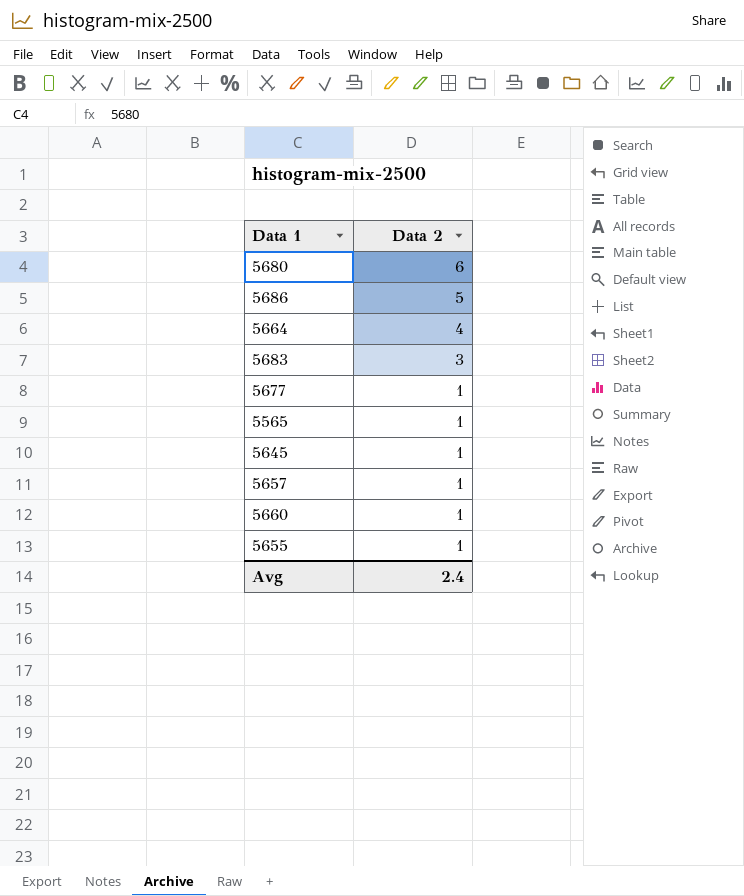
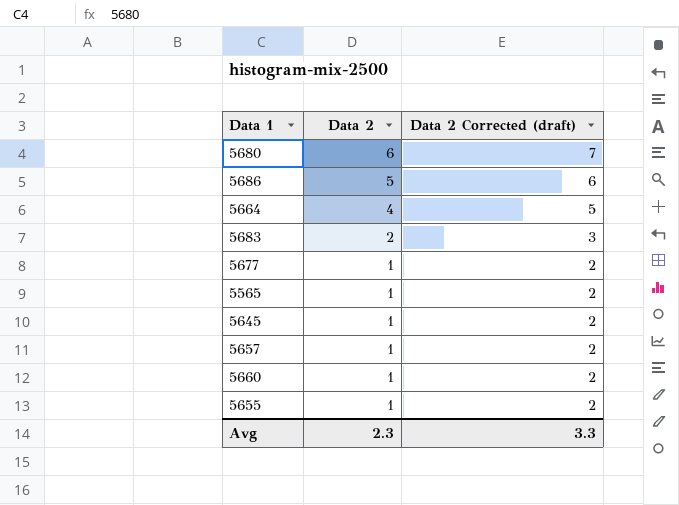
column Data 2 Corrected (draft) | formula: none -> [Data 2] + 1
5683 | Data 2: 3 -> 2
Avg | Data 2: 2.4 -> 2.3

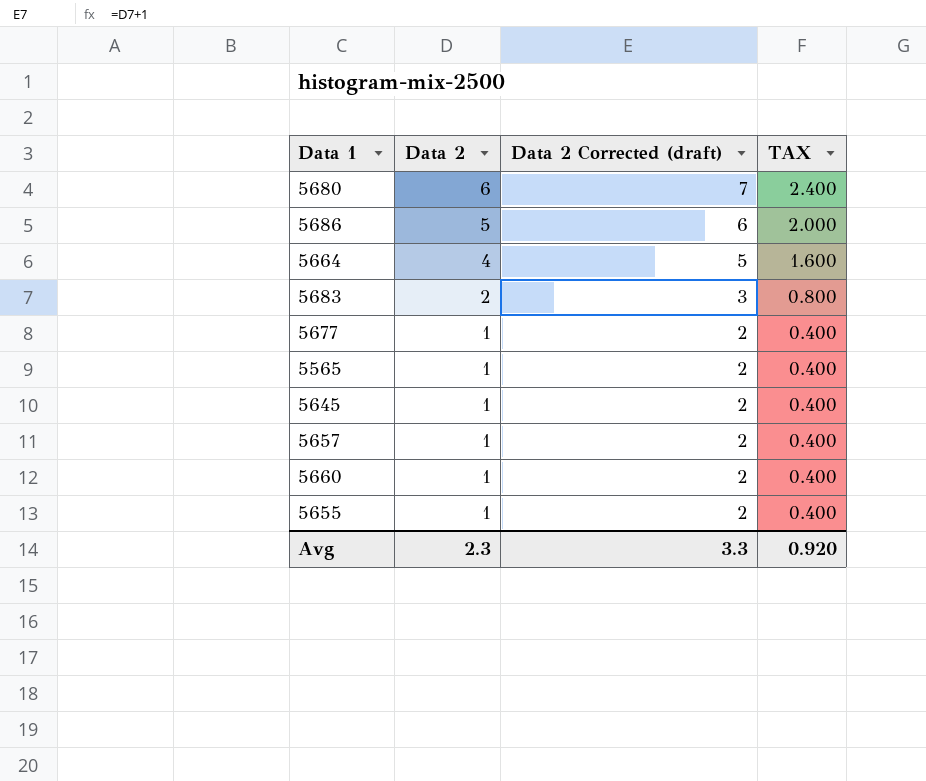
column TAX | formula: none -> [Data 2] * 0.4

